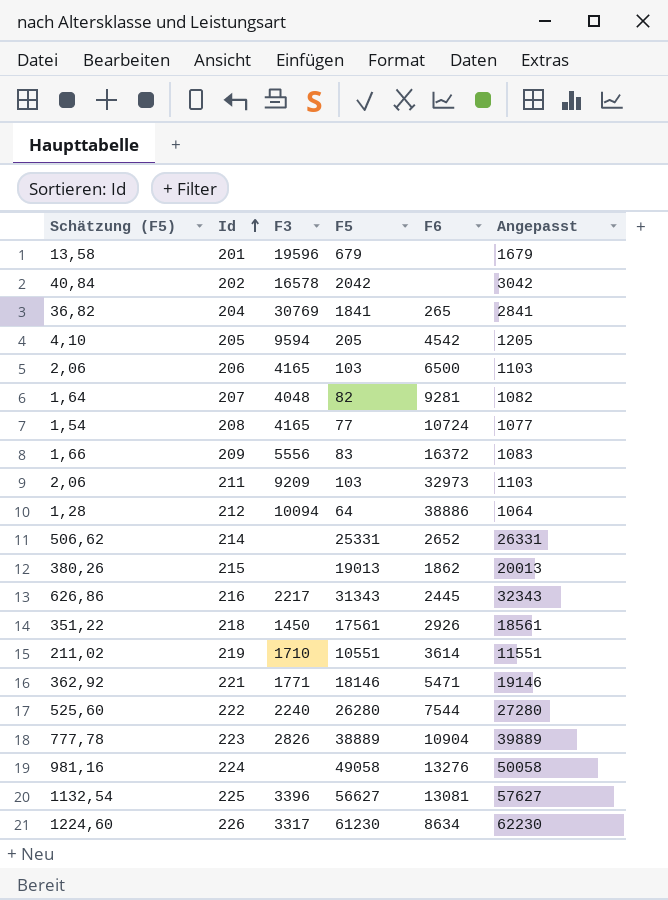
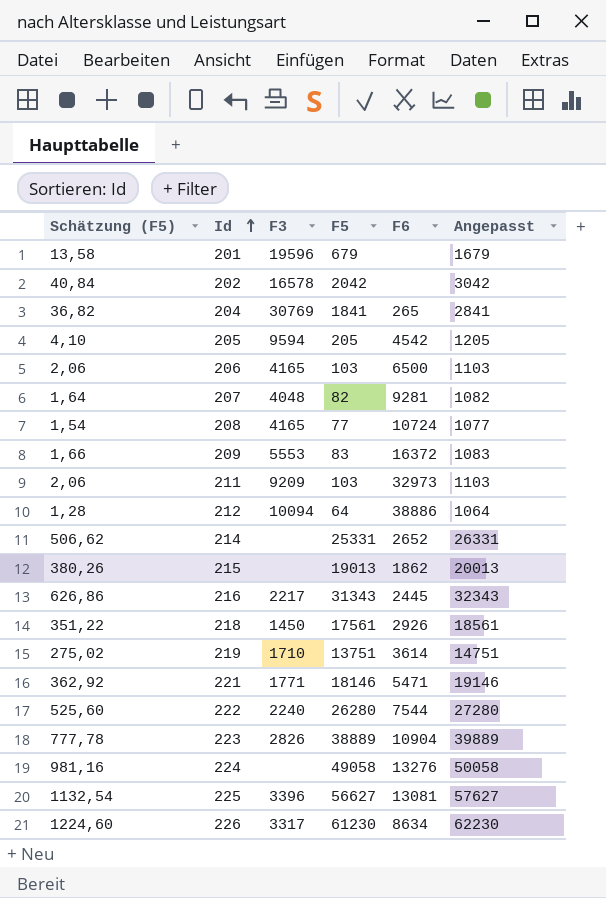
209 | F3: 5556 -> 5553
219 | Schätzung (F5): 211,02 -> 275,02
219 | F5: 10551 -> 13751
219 | Angepasst: 11551 -> 14751

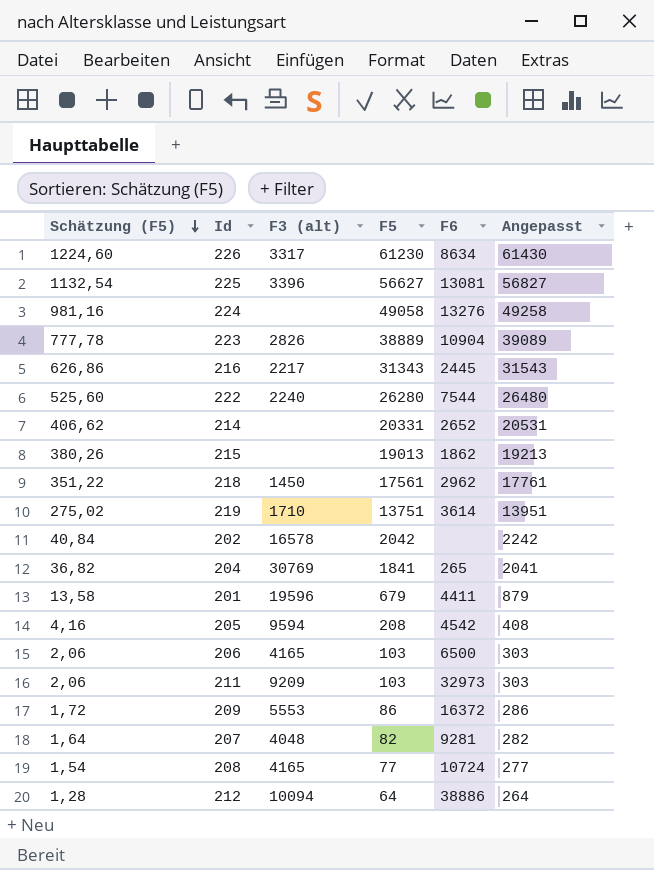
row order: Id ascending -> Schätzung (F5) descending
column name: F3 -> F3 (alt)
column Angepasst | formula: [F5] + 1000 -> [F5] + 200
row 221: 362,92 | 1771 | 18146 | 5471 | 19146 -> none
214 | Schätzung (F5): 506,62 -> 406,62
214 | F5: 25331 -> 20331
218 | F6: 2926 -> 2962
201 | F6: none -> 4411
205 | Schätzung (F5): 4,10 -> 4,16
205 | F5: 205 -> 208
209 | Schätzung (F5): 1,66 -> 1,72
209 | F5: 83 -> 86

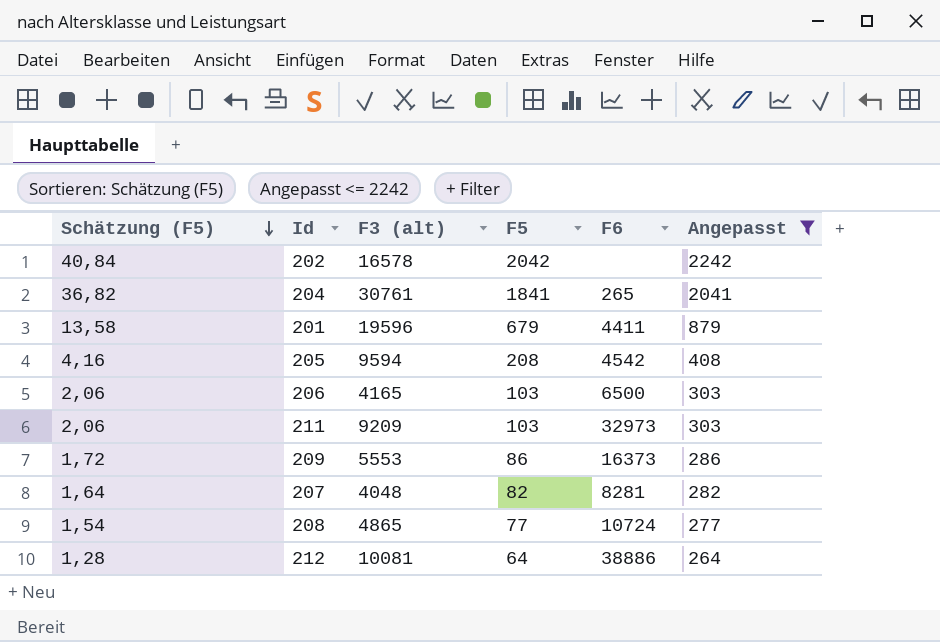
filter: none -> Angepasst <= 2242
204 | F3 (alt): 30769 -> 30761
209 | F6: 16372 -> 16373
207 | F6: 9281 -> 8281
208 | F3 (alt): 4165 -> 4865
212 | F3 (alt): 10094 -> 10081

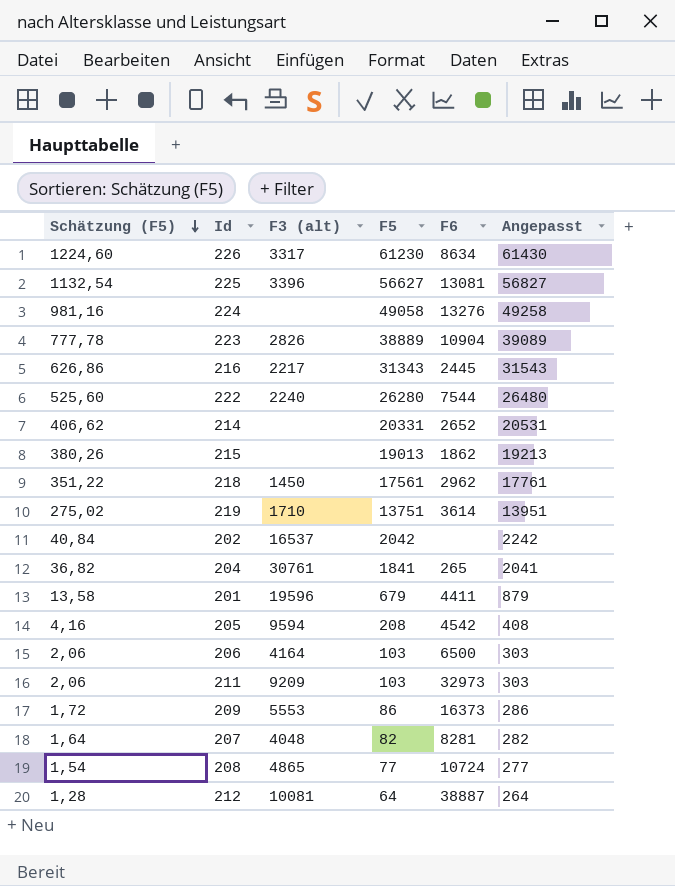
filter: Angepasst <= 2242 -> none
202 | F3 (alt): 16578 -> 16537
206 | F3 (alt): 4165 -> 4164
212 | F6: 38886 -> 38887

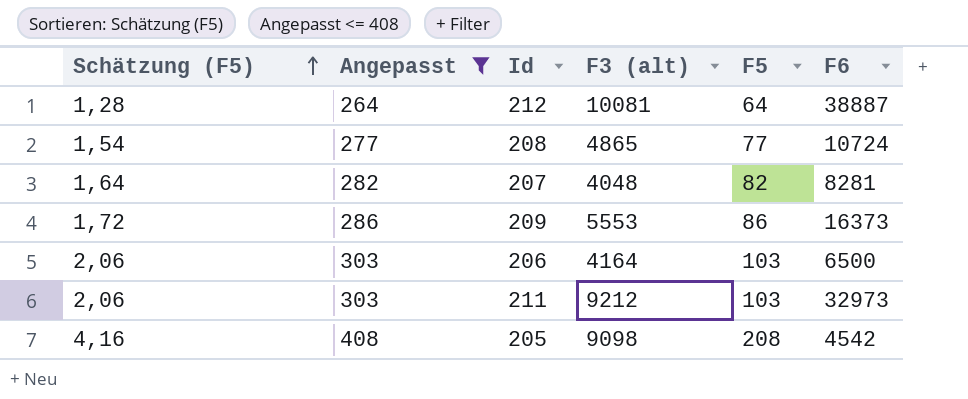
filter: none -> Angepasst <= 408
row order: Schätzung (F5) descending -> Schätzung (F5) ascending
column Angepasst | position: 6 -> 2
211 | F3 (alt): 9209 -> 9212
205 | F3 (alt): 9594 -> 9098

